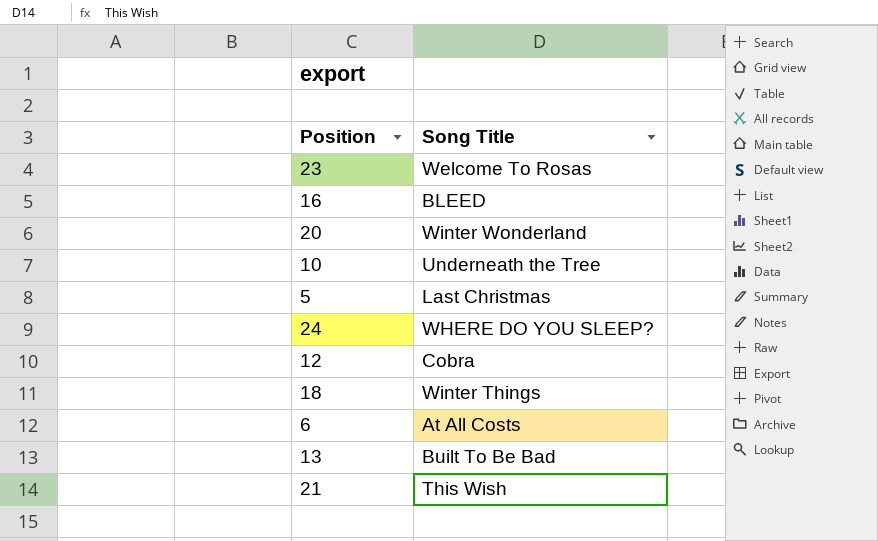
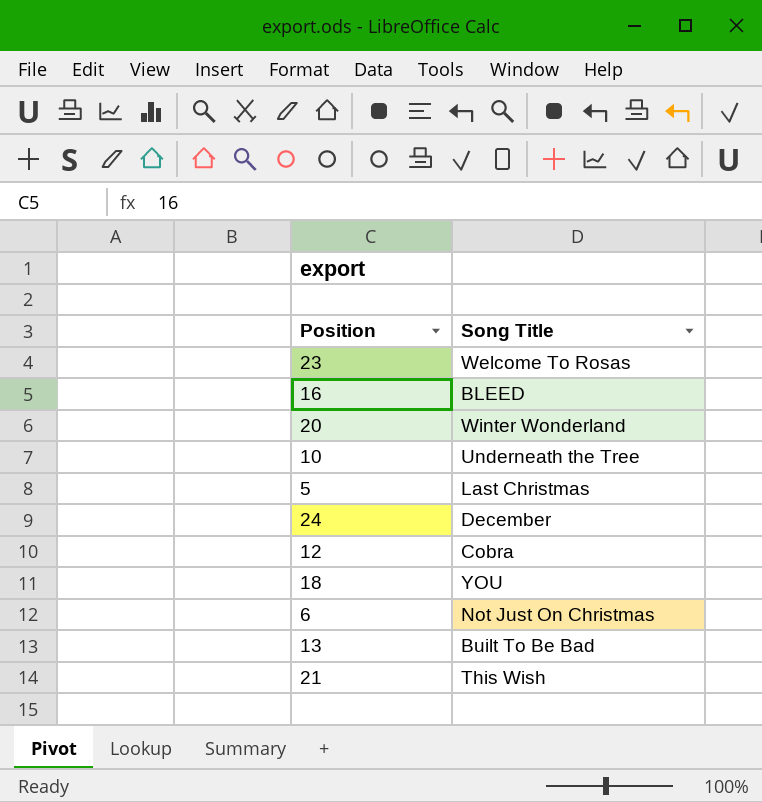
24 | Song Title: WHERE DO YOU SLEEP? -> December
18 | Song Title: Winter Things -> YOU
6 | Song Title: At All Costs -> Not Just On Christmas

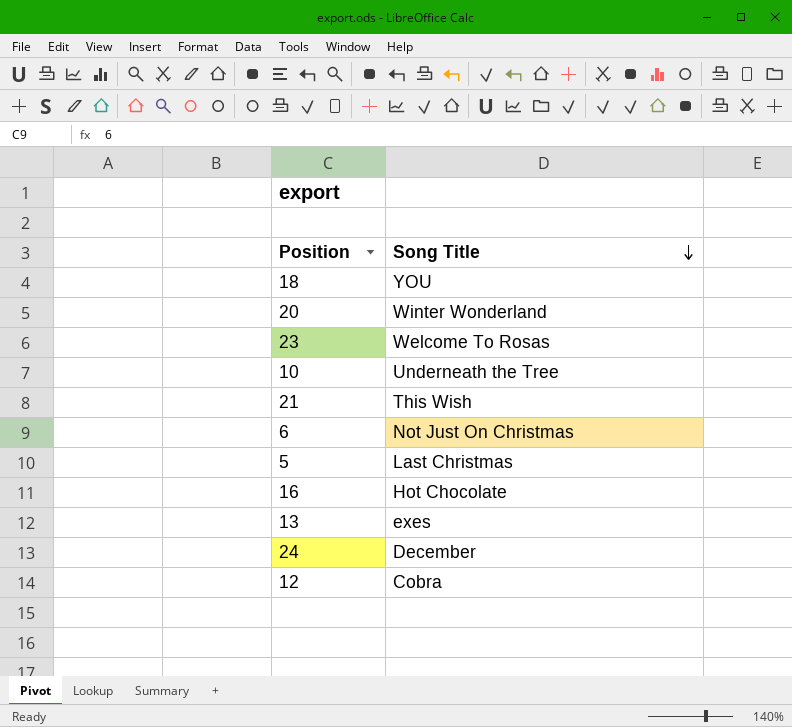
row order: none -> Song Title descending
16 | Song Title: BLEED -> Hot Chocolate
13 | Song Title: Built To Be Bad -> exes

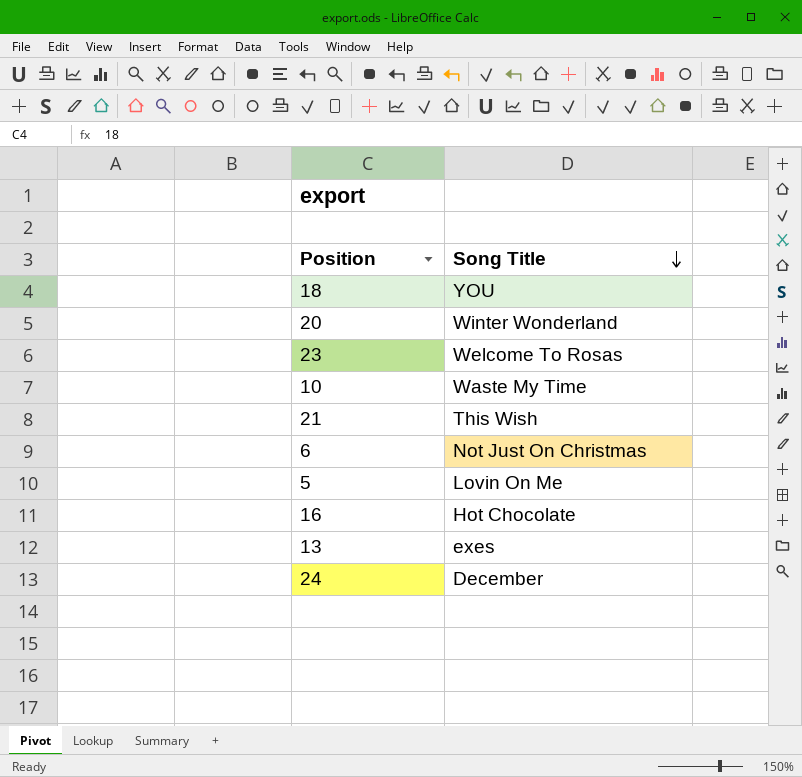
row 12: Cobra -> none
10 | Song Title: Underneath the Tree -> Waste My Time
5 | Song Title: Last Christmas -> Lovin On Me

